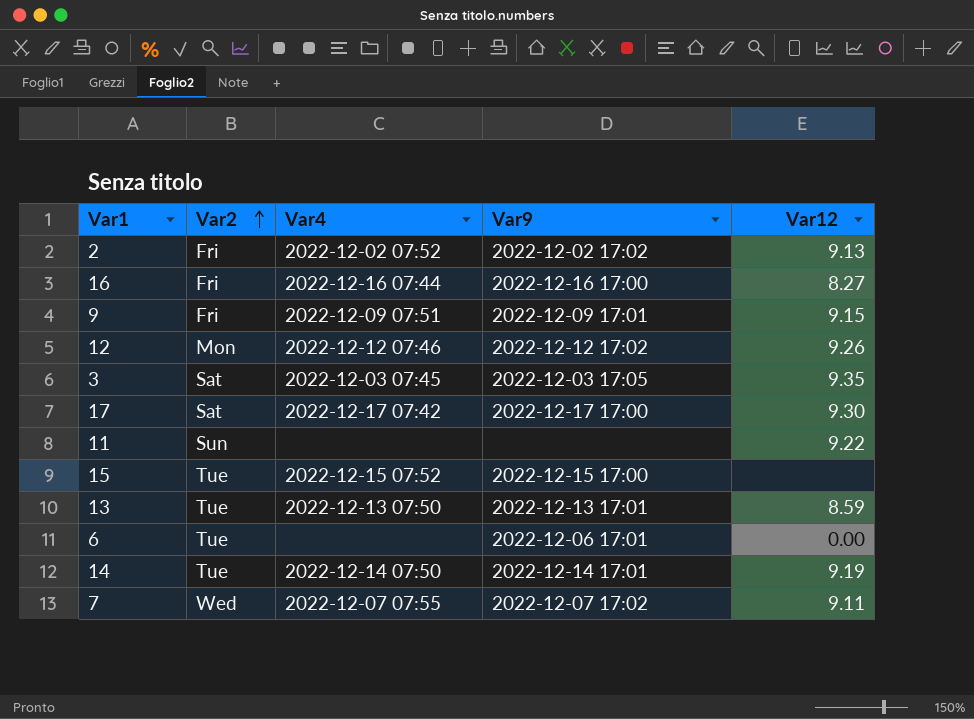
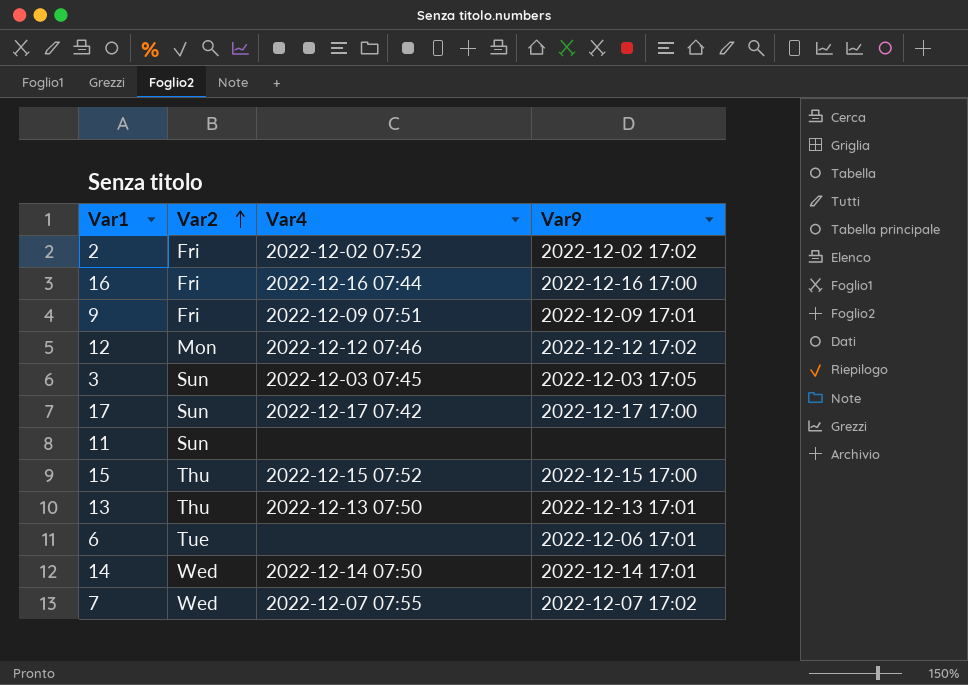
column Var12 | position: 5 -> none
3 | Var2: Sat -> Sun
17 | Var2: Sat -> Sun
15 | Var2: Tue -> Thu
13 | Var2: Tue -> Thu
14 | Var2: Tue -> Wed

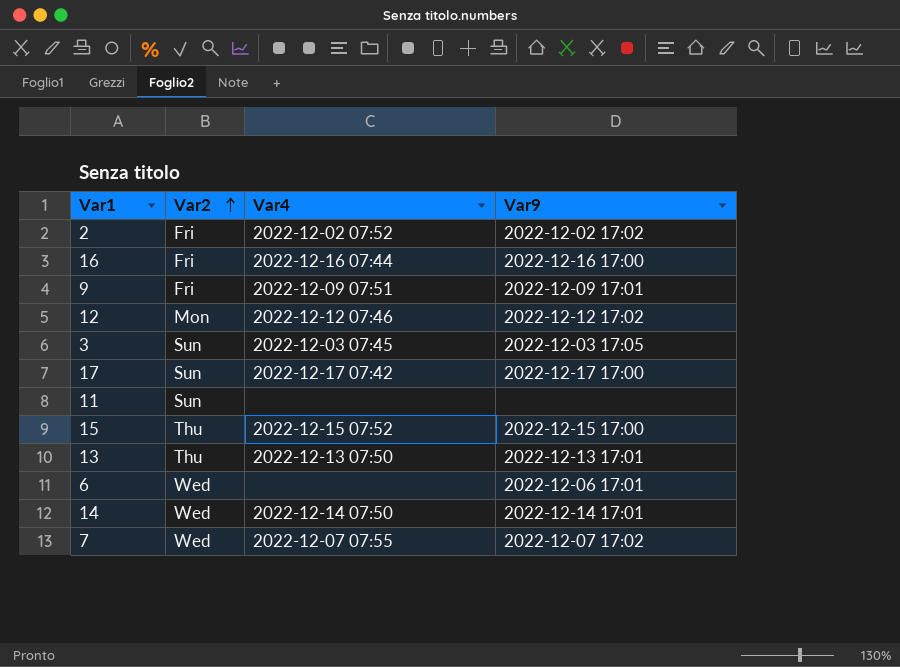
6 | Var2: Tue -> Wed

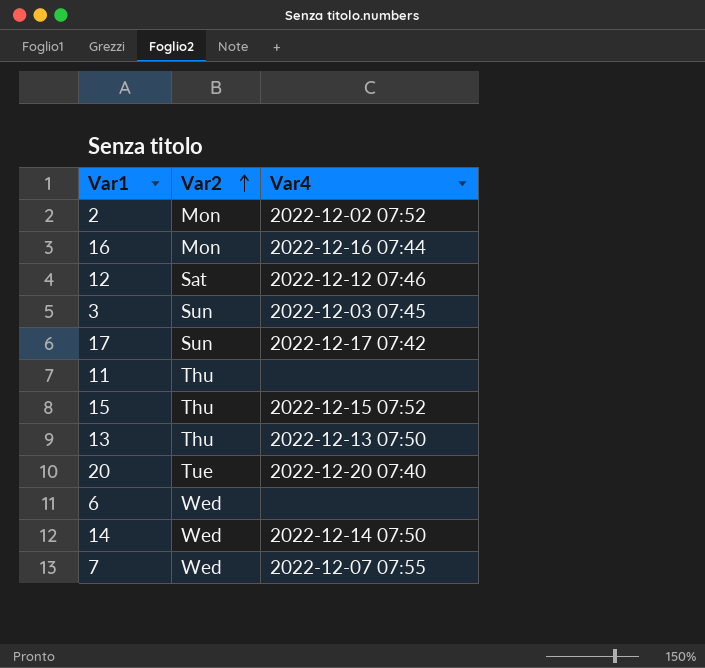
column Var9 | position: 4 -> none
row 9: Fri | 2022-12-09 07:51 | 2022-12-09 17:01 -> none
2 | Var2: Fri -> Mon
16 | Var2: Fri -> Mon
12 | Var2: Mon -> Sat
11 | Var2: Sun -> Thu
row 20: none -> Tue | 2022-12-20 07:40

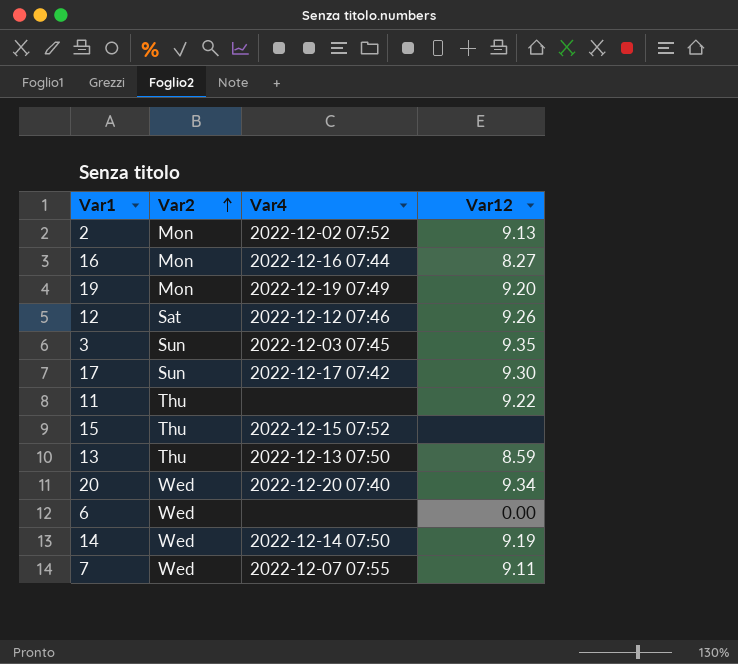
column Var12 | position: none -> 4
row 19: none -> Mon | 2022-12-19 07:49 | 9.20
20 | Var2: Tue -> Wed

